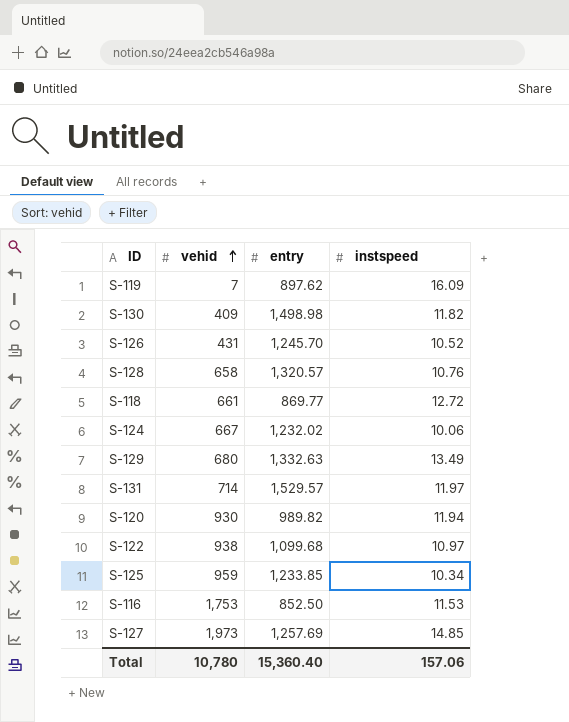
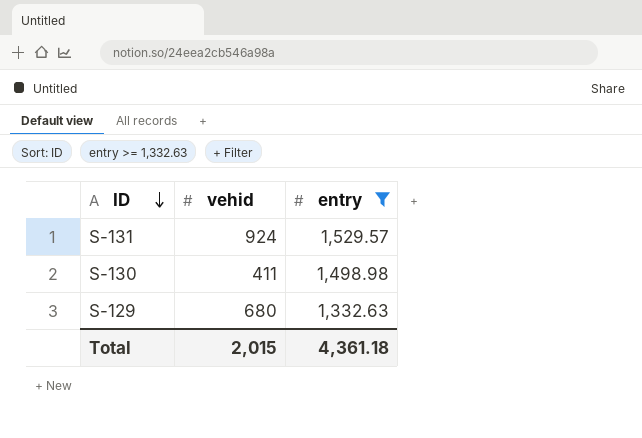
filter: none -> entry >= 1,332.63
row order: vehid ascending -> ID descending
column instspeed | position: 4 -> none
S-131 | vehid: 714 -> 924
S-130 | vehid: 409 -> 411
Total | vehid: 10,780 -> 2,015
Total | entry: 15,360.40 -> 4,361.18

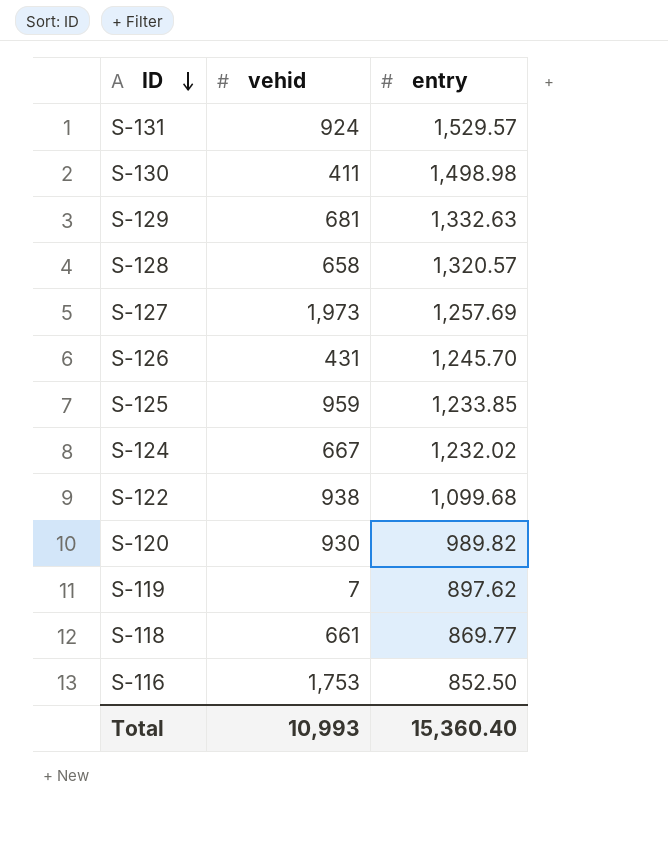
filter: entry >= 1,332.63 -> none
S-129 | vehid: 680 -> 681
Total | vehid: 2,015 -> 10,993
Total | entry: 4,361.18 -> 15,360.40

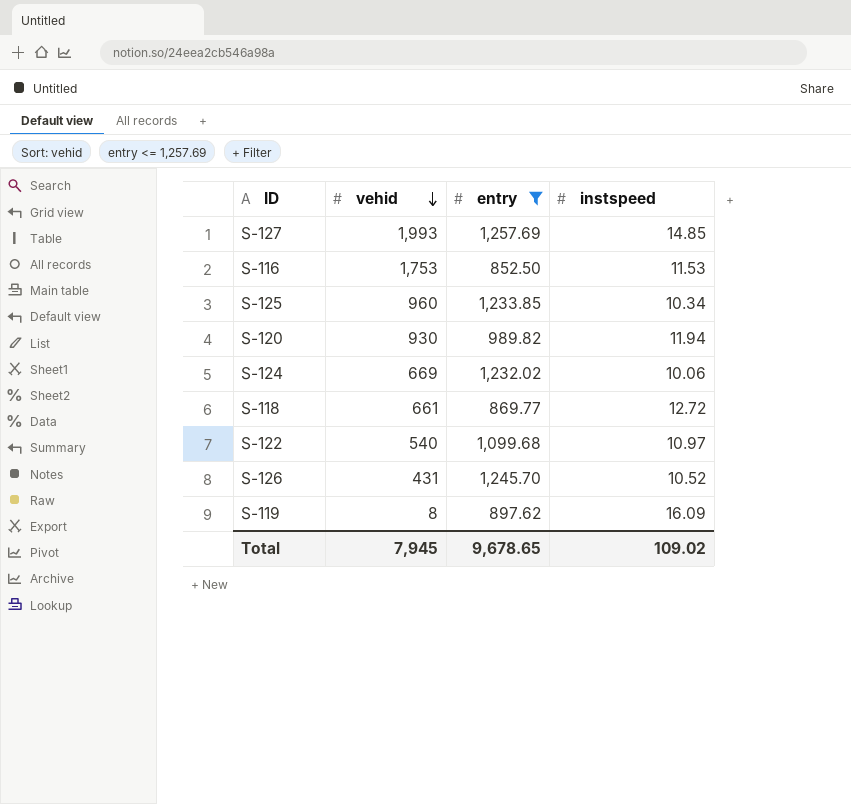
filter: none -> entry <= 1,257.69
row order: ID descending -> vehid descending
column instspeed | position: none -> 4
S-127 | vehid: 1,973 -> 1,993
S-125 | vehid: 959 -> 960
S-124 | vehid: 667 -> 669
S-122 | vehid: 938 -> 540
S-119 | vehid: 7 -> 8
Total | vehid: 10,993 -> 7,945
Total | entry: 15,360.40 -> 9,678.65

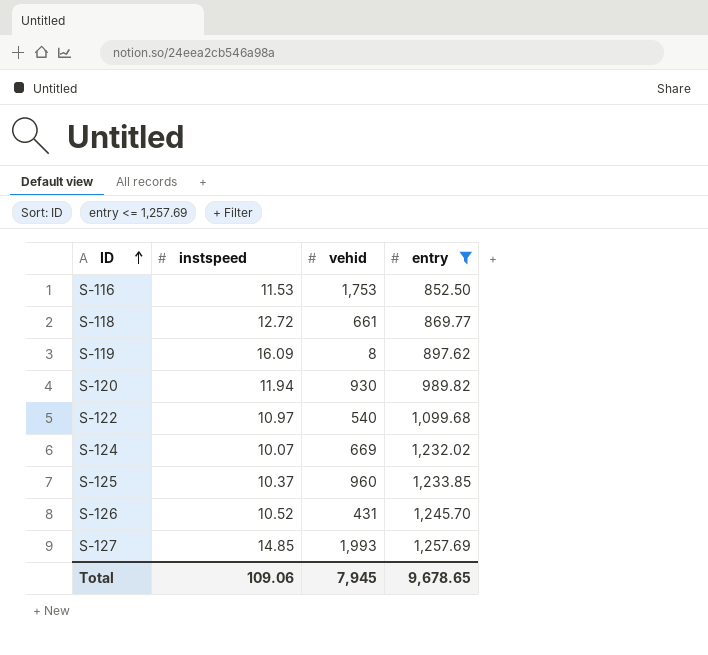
row order: vehid descending -> ID ascending
column instspeed | position: 4 -> 2
S-124 | instspeed: 10.06 -> 10.07
S-125 | instspeed: 10.34 -> 10.37
Total | instspeed: 109.02 -> 109.06

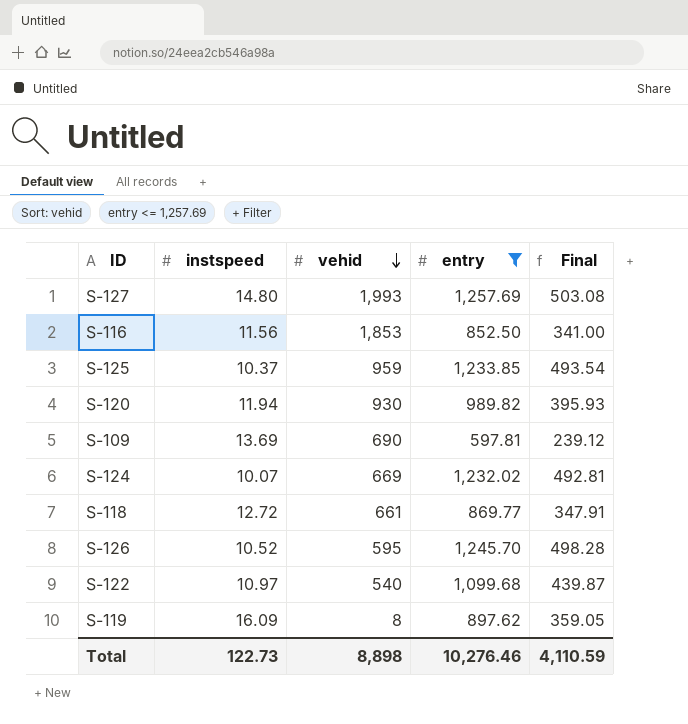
row order: ID ascending -> vehid descending
column Final | formula: none -> [entry] * 0.4
S-127 | instspeed: 14.85 -> 14.80
S-116 | instspeed: 11.53 -> 11.56
S-116 | vehid: 1,753 -> 1,853
S-125 | vehid: 960 -> 959
row S-109: none -> 13.69 | 690 | 597.81 | 239.12
S-126 | vehid: 431 -> 595
Total | instspeed: 109.06 -> 122.73
Total | vehid: 7,945 -> 8,898
Total | entry: 9,678.65 -> 10,276.46

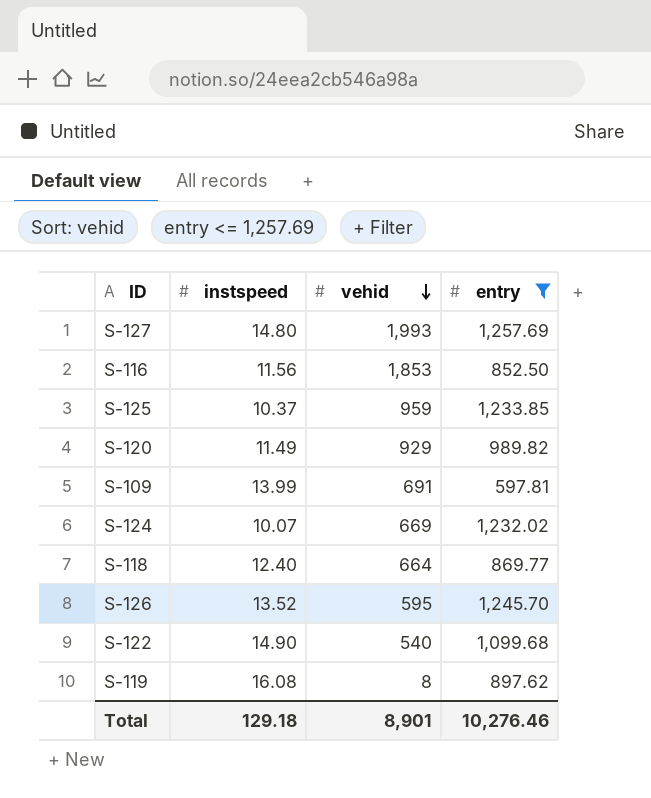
column Final | formula: [entry] * 0.4 -> none
S-120 | instspeed: 11.94 -> 11.49
S-120 | vehid: 930 -> 929
S-109 | instspeed: 13.69 -> 13.99
S-109 | vehid: 690 -> 691
S-118 | instspeed: 12.72 -> 12.40
S-118 | vehid: 661 -> 664
S-126 | instspeed: 10.52 -> 13.52
S-122 | instspeed: 10.97 -> 14.90
S-119 | instspeed: 16.09 -> 16.08
Total | instspeed: 122.73 -> 129.18
Total | vehid: 8,898 -> 8,901

